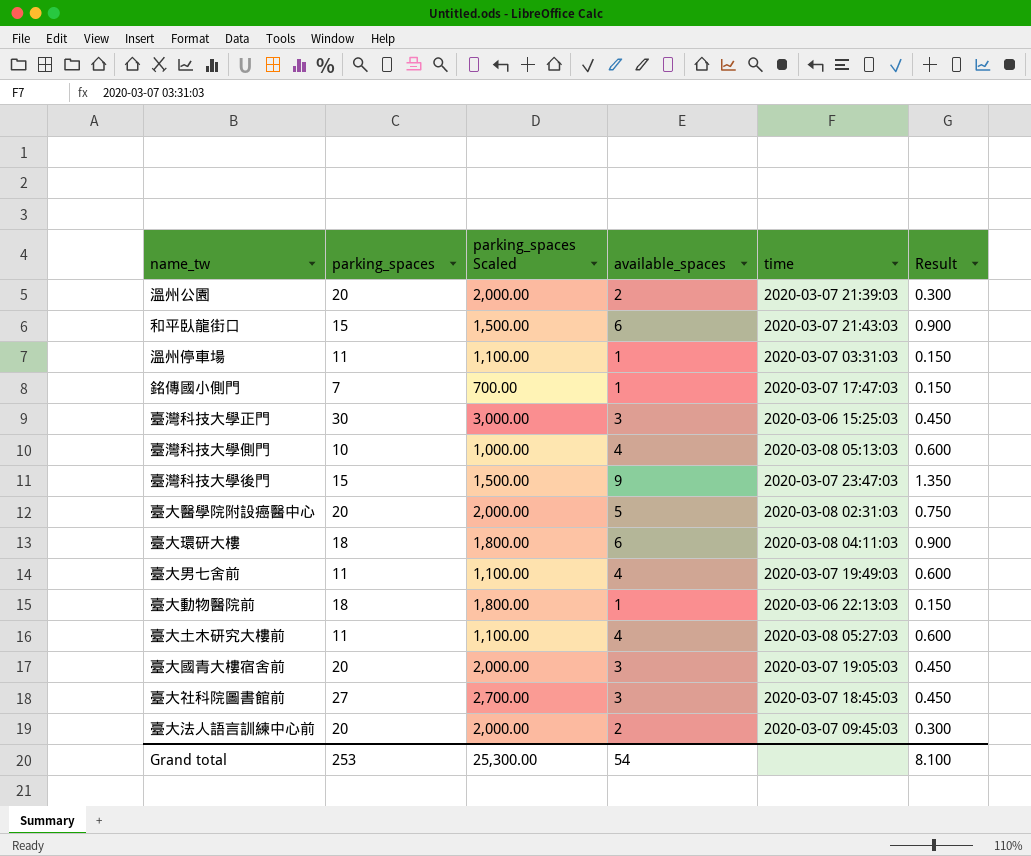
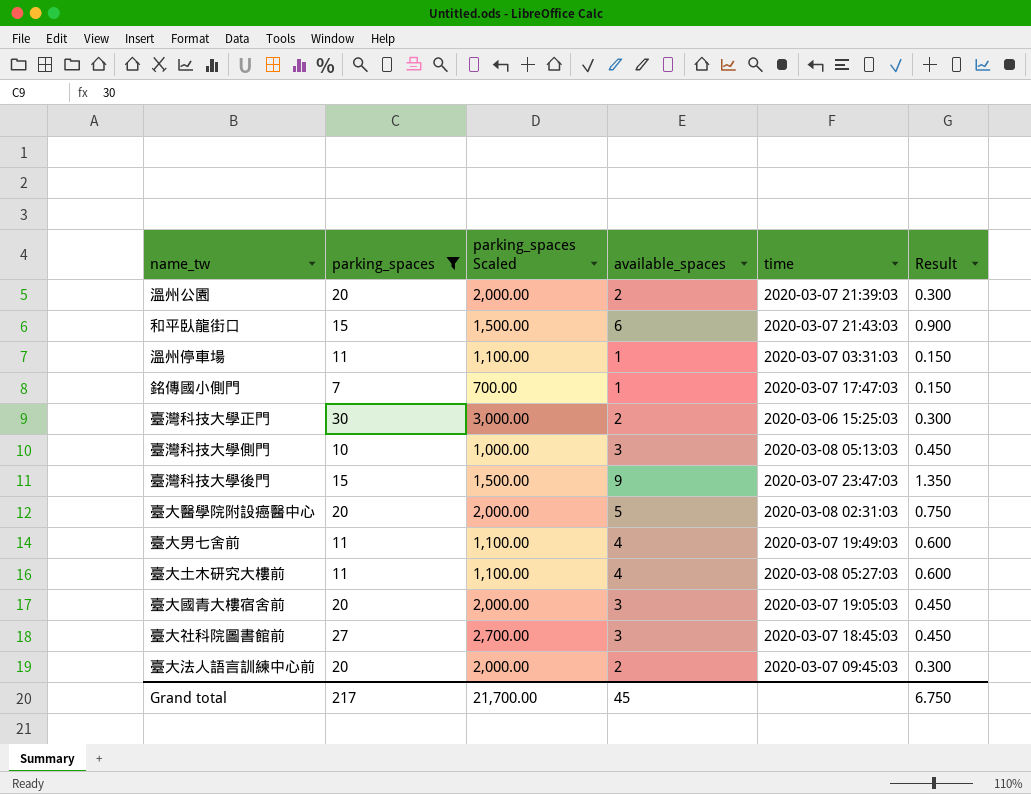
filter: none -> parking_spaces != 18
臺灣科技大學正門 | available_spaces: 3 -> 2
臺灣科技大學正門 | Result: 0.450 -> 0.300
臺灣科技大學側門 | available_spaces: 4 -> 3
臺灣科技大學側門 | Result: 0.600 -> 0.450
Grand total | parking_spaces: 253 -> 217
Grand total | parking_spaces Scaled: 25,300.00 -> 21,700.00
Grand total | available_spaces: 54 -> 45
Grand total | Result: 8.100 -> 6.750

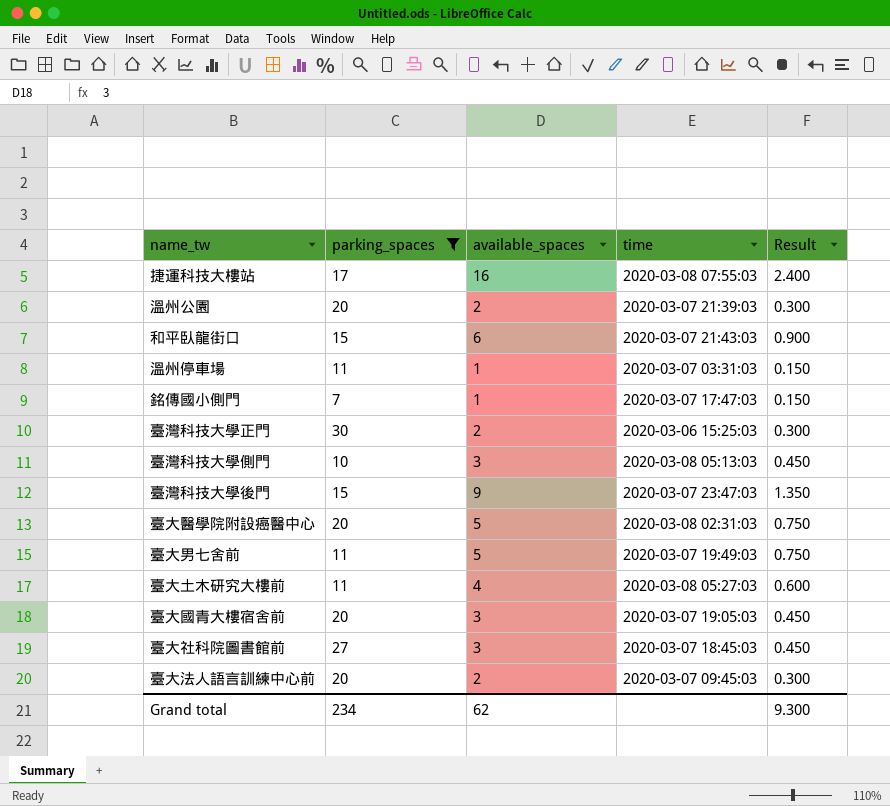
column parking_spaces Scaled | formula: [parking_spaces] * 100 -> none
row 捷運科技大樓站: none -> 17 | 16 | 2020-03-08 07:55:03 | 2.400
臺大男七舍前 | available_spaces: 4 -> 5
臺大男七舍前 | Result: 0.600 -> 0.750
Grand total | parking_spaces: 217 -> 234
Grand total | available_spaces: 45 -> 62
Grand total | Result: 6.750 -> 9.300

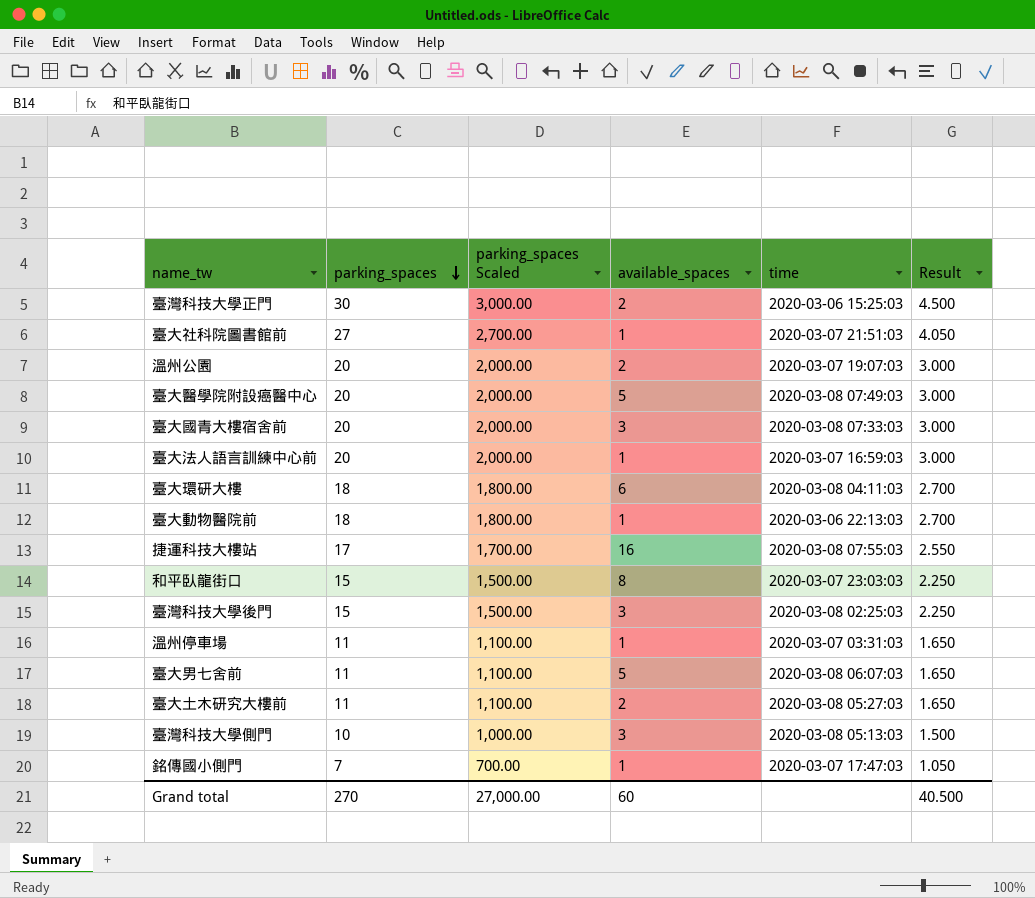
filter: parking_spaces != 18 -> none
row order: none -> parking_spaces descending
column parking_spaces Scaled | formula: none -> [parking_spaces] * 100
column Result | formula: [available_spaces] * 0.15 -> [parking_spaces] * 0.15
臺大社科院圖書館前 | available_spaces: 3 -> 1
臺大社科院圖書館前 | time: 2020-03-07 18:45:03 -> 2020-03-07 21:51:03
溫州公園 | time: 2020-03-07 21:39:03 -> 2020-03-07 19:07:03
臺大醫學院附設癌醫中心 | time: 2020-03-08 02:31:03 -> 2020-03-08 07:49:03
臺大國青大樓宿舍前 | time: 2020-03-07 19:05:03 -> 2020-03-08 07:33:03
臺大法人語言訓練中心前 | available_spaces: 2 -> 1
臺大法人語言訓練中心前 | time: 2020-03-07 09:45:03 -> 2020-03-07 16:59:03
和平臥龍街口 | available_spaces: 6 -> 8
和平臥龍街口 | time: 2020-03-07 21:43:03 -> 2020-03-07 23:03:03
臺灣科技大學後門 | available_spaces: 9 -> 3
臺灣科技大學後門 | time: 2020-03-07 23:47:03 -> 2020-03-08 02:25:03
臺大男七舍前 | time: 2020-03-07 19:49:03 -> 2020-03-08 06:07:03
臺大土木研究大樓前 | available_spaces: 4 -> 2
Grand total | parking_spaces: 234 -> 270
Grand total | available_spaces: 62 -> 60
Grand total | Result: 9.300 -> 40.500

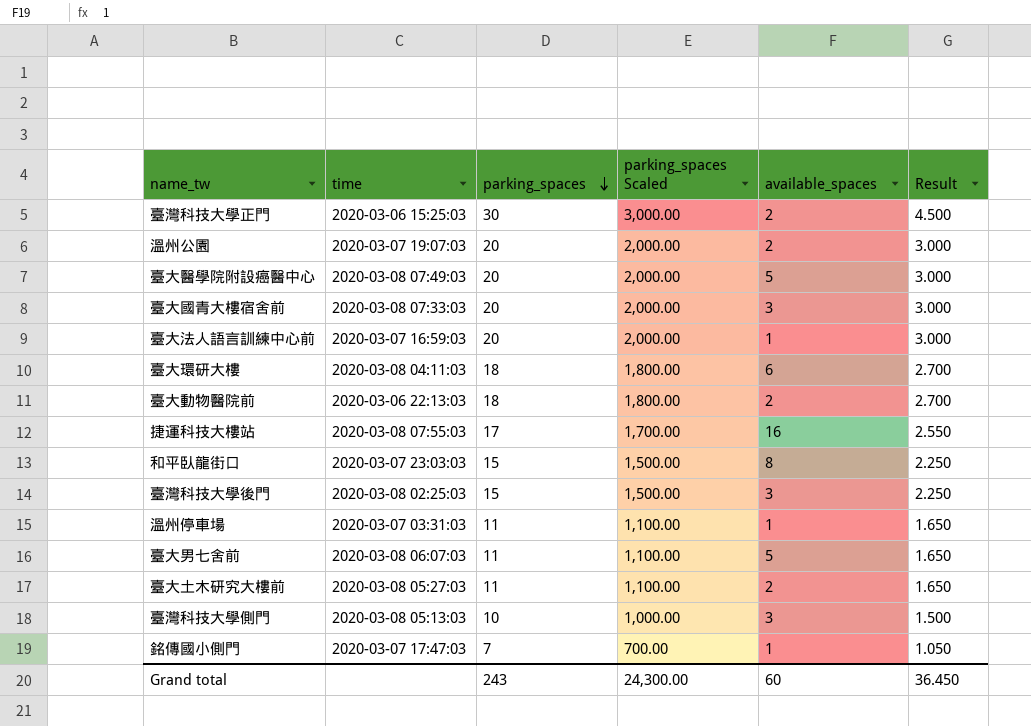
column time | position: 5 -> 2
row 臺大社科院圖書館前: 27 | 2,700.00 | 1 | 2020-03-07 21:51:03 | 4.050 -> none
臺大動物醫院前 | available_spaces: 1 -> 2
Grand total | parking_spaces: 270 -> 243
Grand total | parking_spaces Scaled: 27,000.00 -> 24,300.00
Grand total | Result: 40.500 -> 36.450

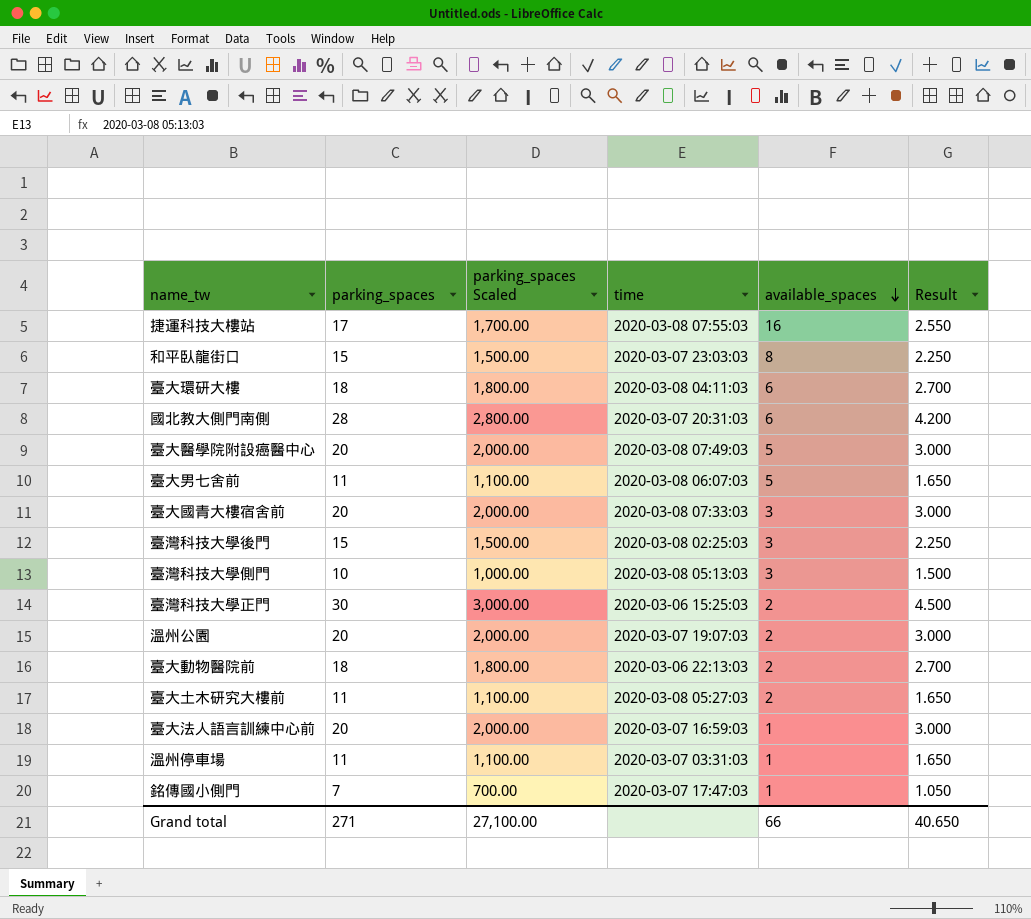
row order: parking_spaces descending -> available_spaces descending
column time | position: 2 -> 4
row 國北教大側門南側: none -> 28 | 2,800.00 | 2020-03-07 20:31:03 | 6 | 4.200
Grand total | parking_spaces: 243 -> 271
Grand total | parking_spaces Scaled: 24,300.00 -> 27,100.00
Grand total | available_spaces: 60 -> 66
Grand total | Result: 36.450 -> 40.650

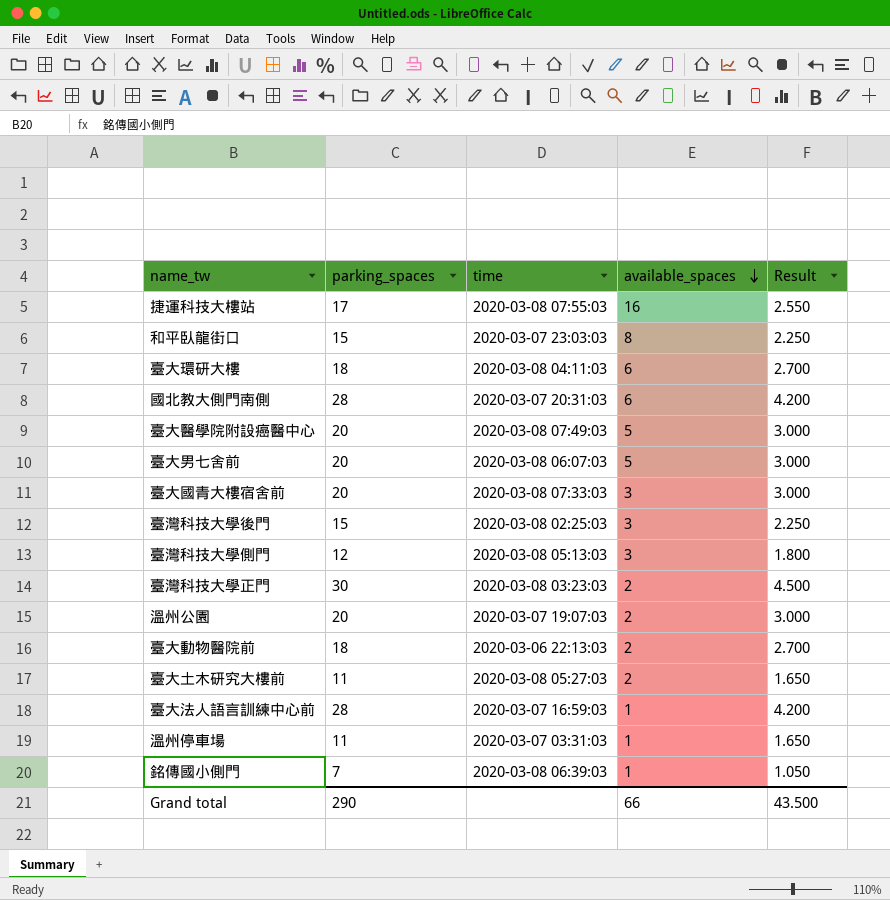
column parking_spaces Scaled | formula: [parking_spaces] * 100 -> none
臺大男七舍前 | parking_spaces: 11 -> 20
臺大男七舍前 | Result: 1.650 -> 3.000
臺灣科技大學側門 | parking_spaces: 10 -> 12
臺灣科技大學側門 | Result: 1.500 -> 1.800
臺灣科技大學正門 | time: 2020-03-06 15:25:03 -> 2020-03-08 03:23:03
臺大法人語言訓練中心前 | parking_spaces: 20 -> 28
臺大法人語言訓練中心前 | Result: 3.000 -> 4.200
銘傳國小側門 | time: 2020-03-07 17:47:03 -> 2020-03-08 06:39:03
Grand total | parking_spaces: 271 -> 290
Grand total | Result: 40.650 -> 43.500

